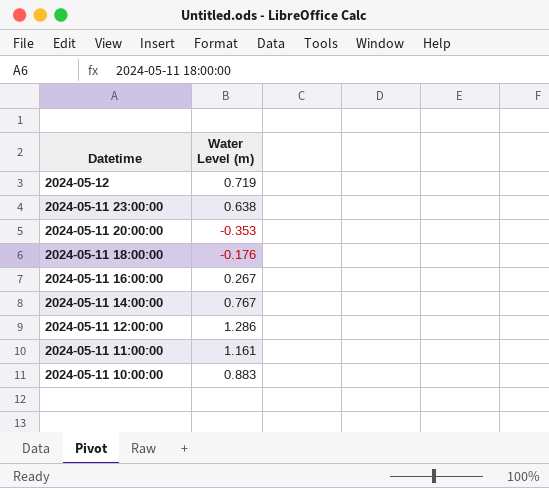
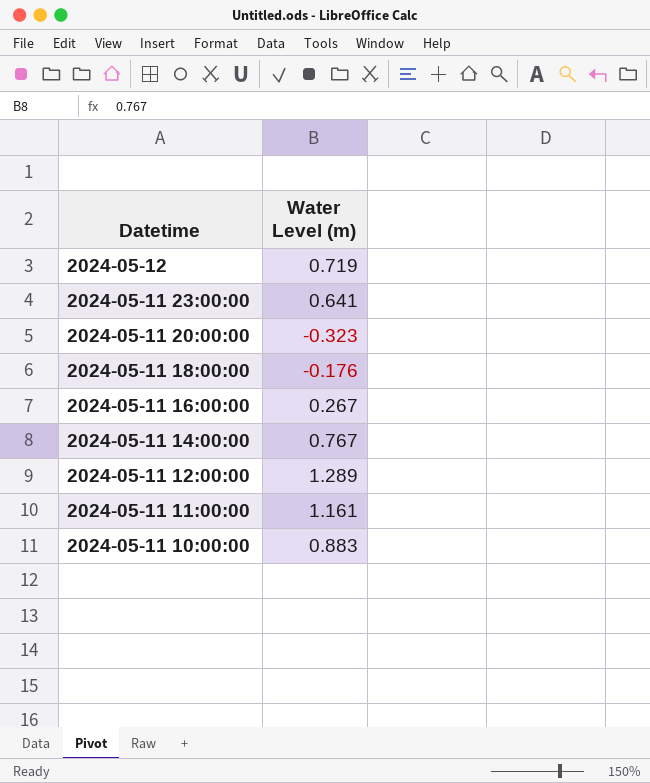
2024-05-11 23:00:00 | Water Level (m): 0.638 -> 0.641
2024-05-11 20:00:00 | Water Level (m): -0.353 -> -0.323
2024-05-11 12:00:00 | Water Level (m): 1.286 -> 1.289

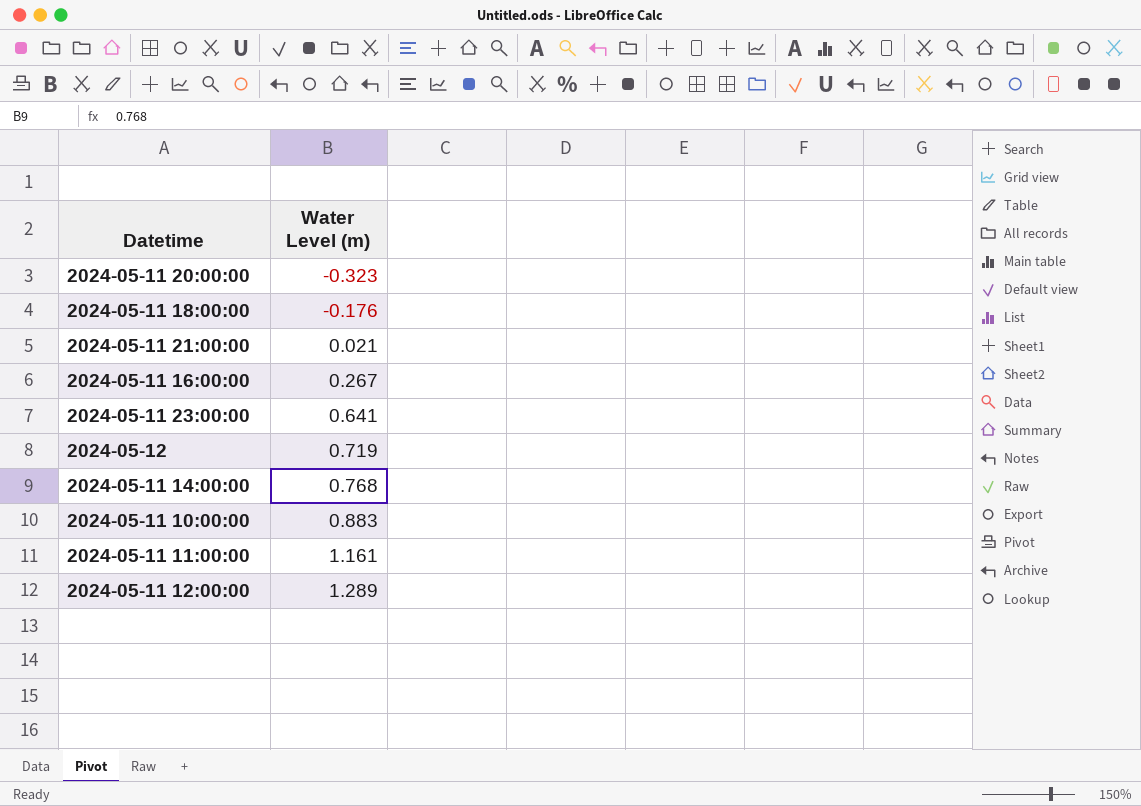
row order: Datetime descending -> Water Level (m) ascending
row 2024-05-11 21:00:00: none -> 0.021
2024-05-11 14:00:00 | Water Level (m): 0.767 -> 0.768

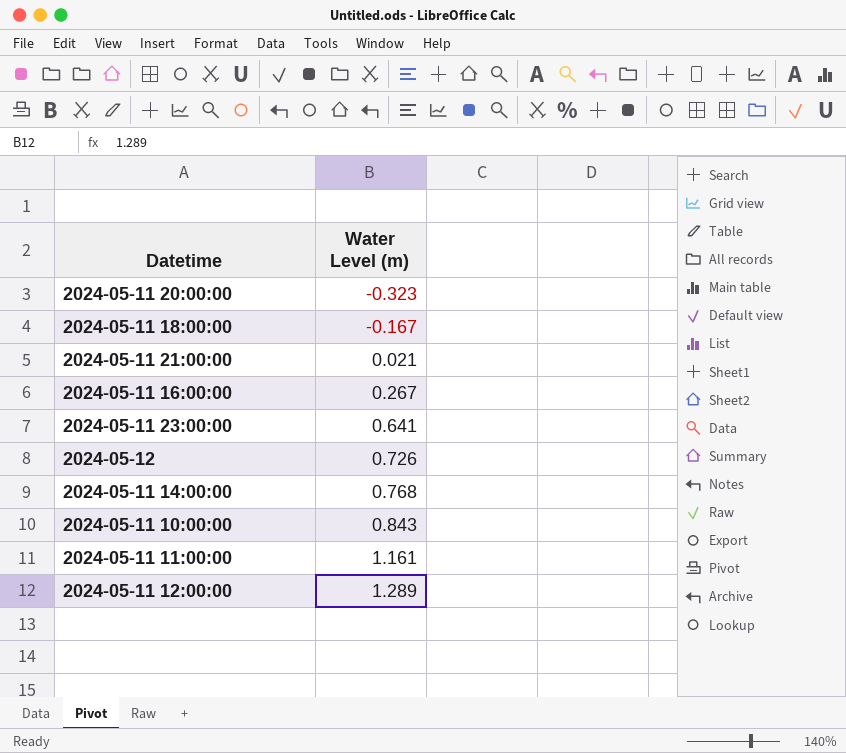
2024-05-11 18:00:00 | Water Level (m): -0.176 -> -0.167
2024-05-12 | Water Level (m): 0.719 -> 0.726
2024-05-11 10:00:00 | Water Level (m): 0.883 -> 0.843

